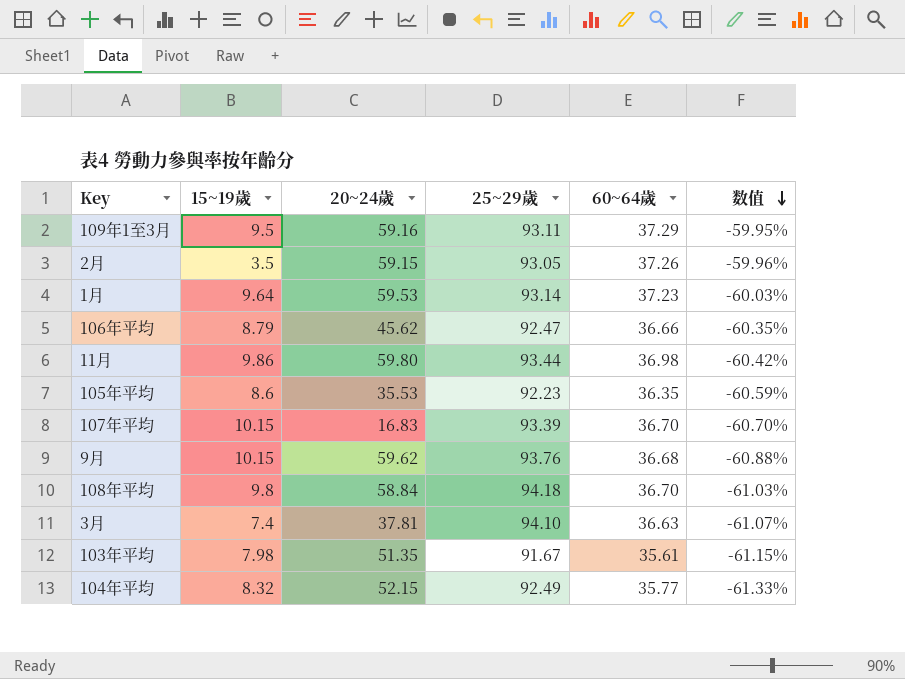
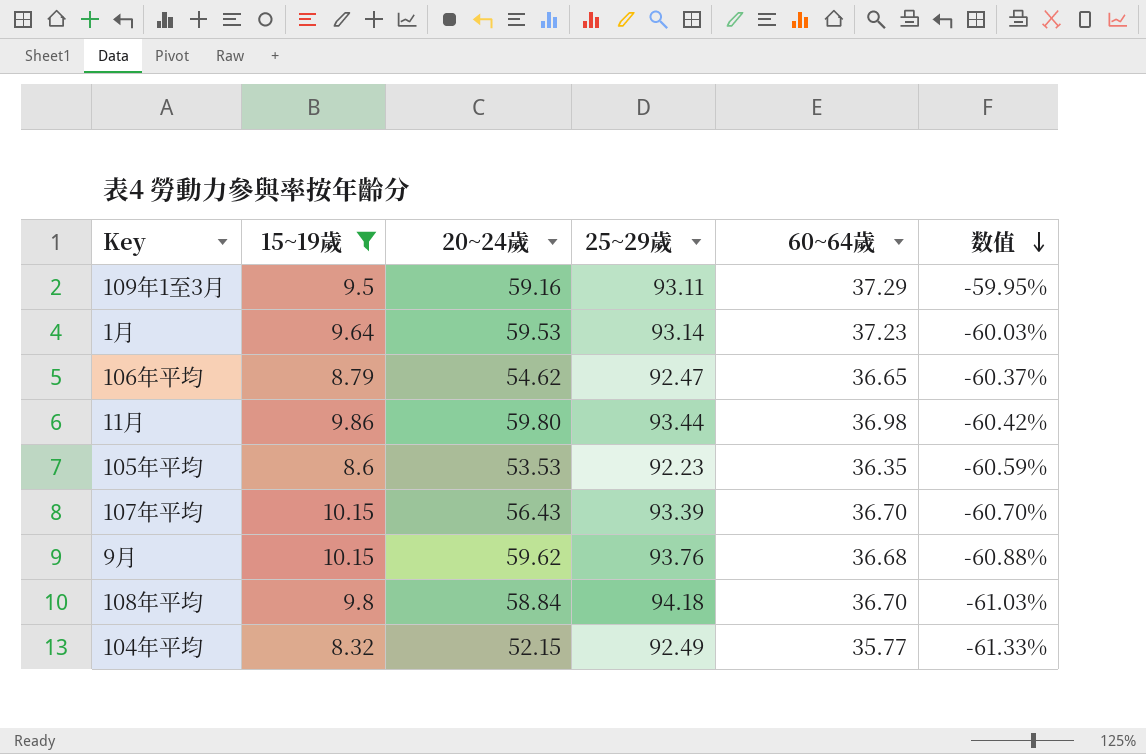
filter: none -> 15~19歲 >= 8.32
106年平均 | 20~24歲: 45.62 -> 54.62
106年平均 | 60~64歲: 36.66 -> 36.65
106年平均 | 数值: -60.35% -> -60.37%
105年平均 | 20~24歲: 35.53 -> 53.53
107年平均 | 20~24歲: 16.83 -> 56.43

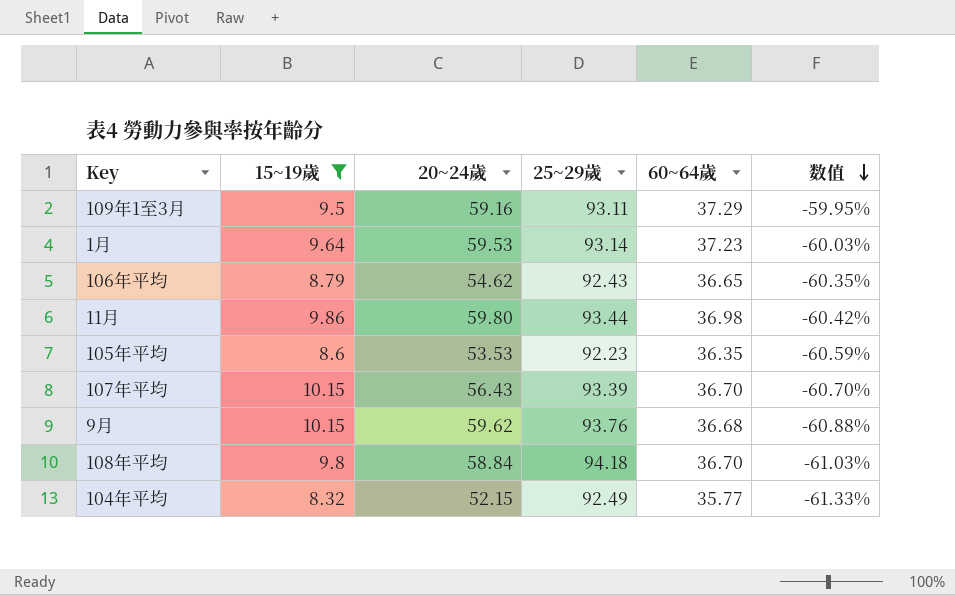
106年平均 | 25~29歲: 92.47 -> 92.43
106年平均 | 数值: -60.37% -> -60.35%

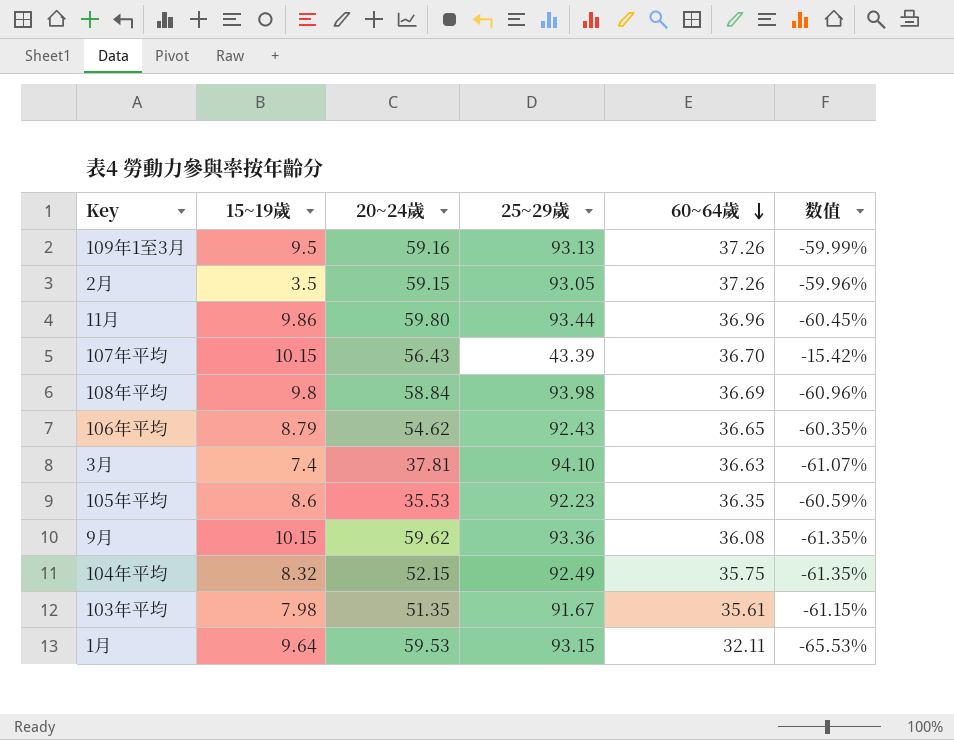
filter: 15~19歲 >= 8.32 -> none
row order: 数值 descending -> 60~64歲 descending
109年1至3月 | 25~29歲: 93.11 -> 93.13
109年1至3月 | 60~64歲: 37.29 -> 37.26
109年1至3月 | 数值: -59.95% -> -59.99%
11月 | 60~64歲: 36.98 -> 36.96
11月 | 数值: -60.42% -> -60.45%
107年平均 | 25~29歲: 93.39 -> 43.39
107年平均 | 数值: -60.70% -> -15.42%
108年平均 | 25~29歲: 94.18 -> 93.98
108年平均 | 60~64歲: 36.70 -> 36.69
108年平均 | 数值: -61.03% -> -60.96%
105年平均 | 20~24歲: 53.53 -> 35.53
9月 | 25~29歲: 93.76 -> 93.36
9月 | 60~64歲: 36.68 -> 36.08
9月 | 数值: -60.88% -> -61.35%
104年平均 | 60~64歲: 35.77 -> 35.75
104年平均 | 数值: -61.33% -> -61.35%
1月 | 25~29歲: 93.14 -> 93.15
1月 | 60~64歲: 37.23 -> 32.11
1月 | 数值: -60.03% -> -65.53%

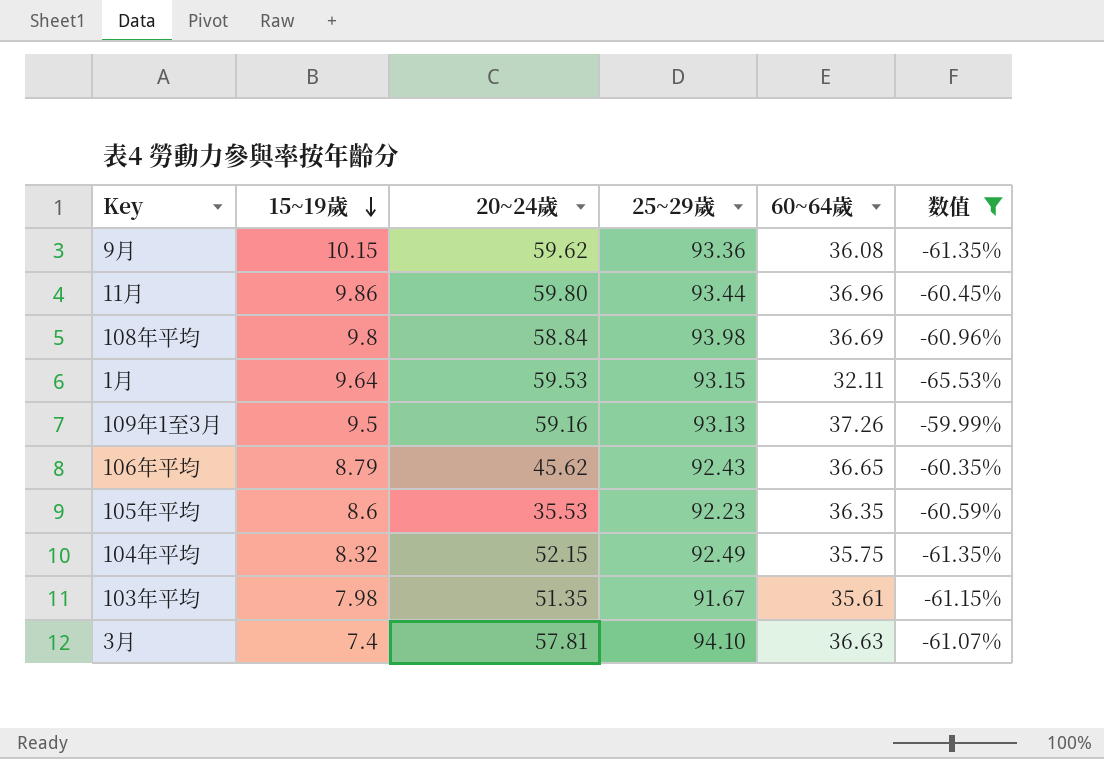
filter: none -> 数值 <= -59.99%
row order: 60~64歲 descending -> 15~19歲 descending
106年平均 | 20~24歲: 54.62 -> 45.62
3月 | 20~24歲: 37.81 -> 57.81

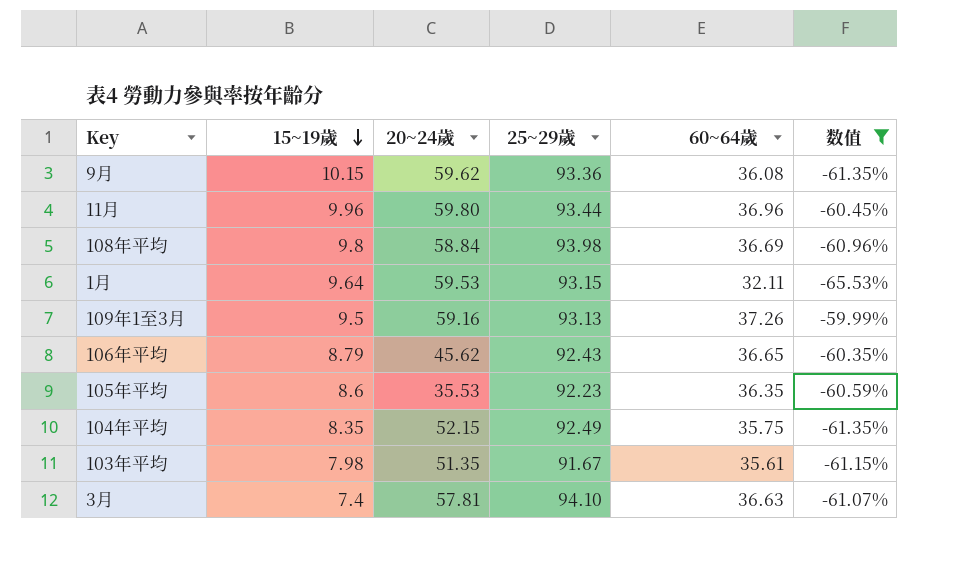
11月 | 15~19歲: 9.86 -> 9.96
104年平均 | 15~19歲: 8.32 -> 8.35

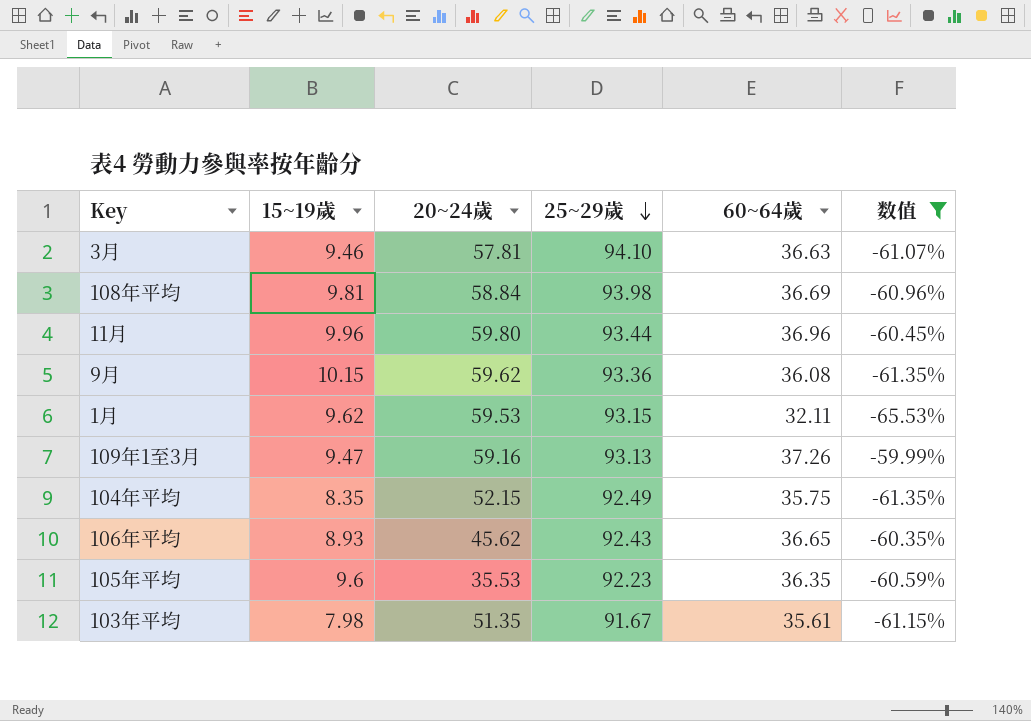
row order: 15~19歲 descending -> 25~29歲 descending
3月 | 15~19歲: 7.4 -> 9.46
108年平均 | 15~19歲: 9.8 -> 9.81
1月 | 15~19歲: 9.64 -> 9.62
109年1至3月 | 15~19歲: 9.5 -> 9.47
106年平均 | 15~19歲: 8.79 -> 8.93
105年平均 | 15~19歲: 8.6 -> 9.6

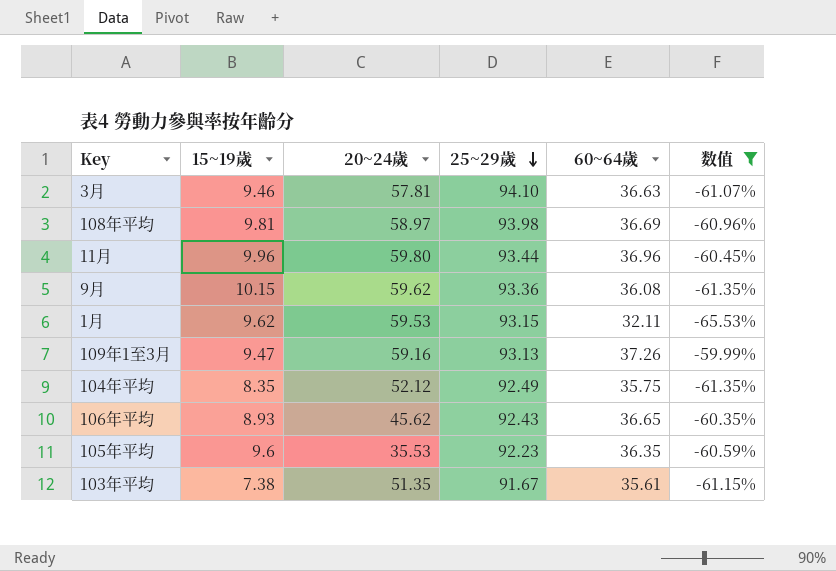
108年平均 | 20~24歲: 58.84 -> 58.97
104年平均 | 20~24歲: 52.15 -> 52.12
103年平均 | 15~19歲: 7.98 -> 7.38

